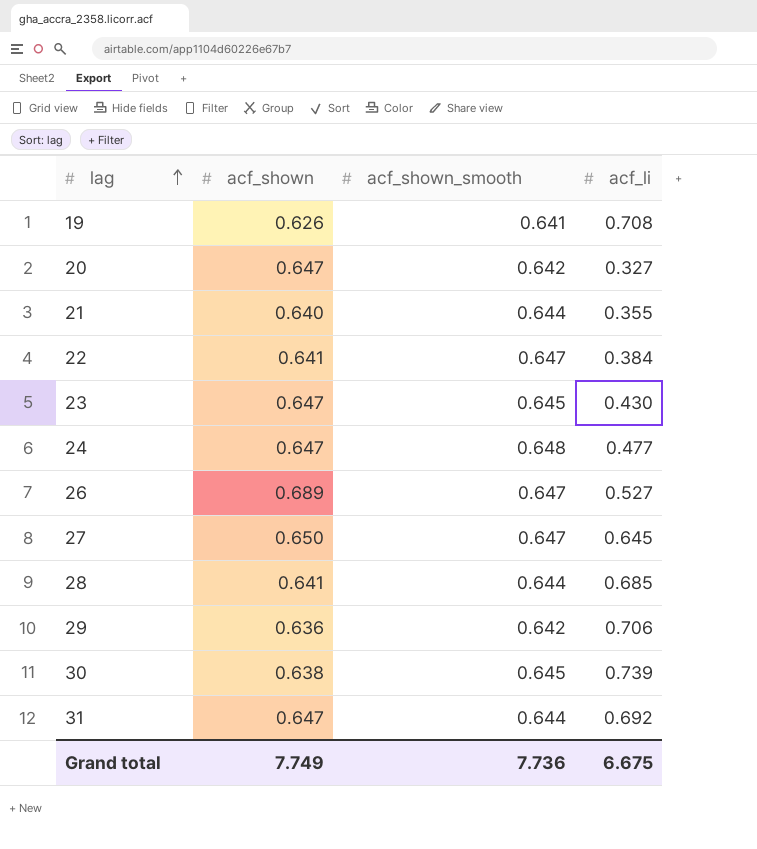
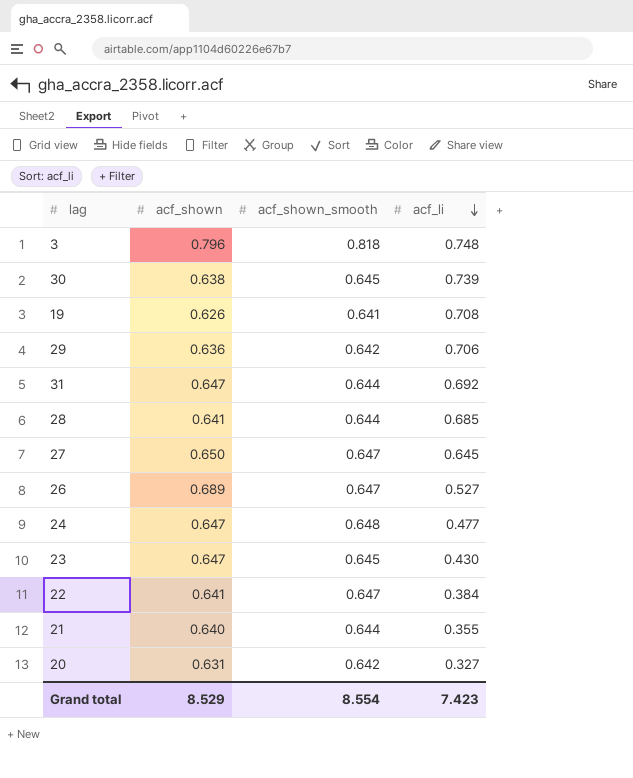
row order: lag ascending -> acf_li descending
row 3: none -> 0.796 | 0.818 | 0.748
20 | acf_shown: 0.647 -> 0.631
Grand total | acf_shown: 7.749 -> 8.529
Grand total | acf_shown_smooth: 7.736 -> 8.554
Grand total | acf_li: 6.675 -> 7.423

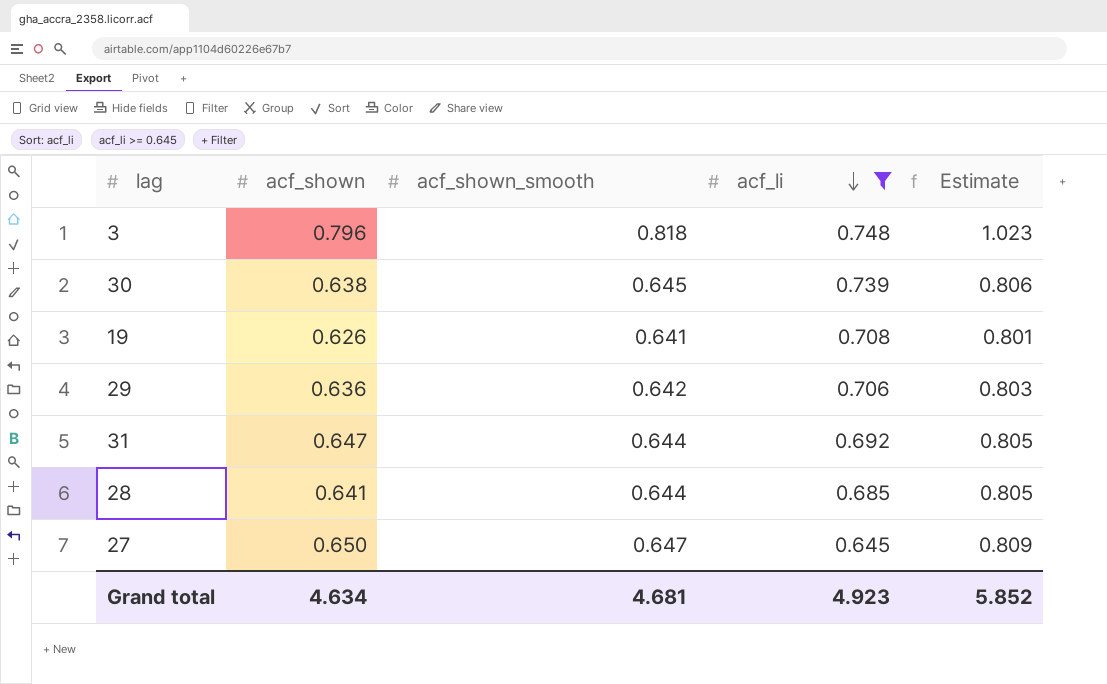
filter: none -> acf_li >= 0.645
column Estimate | formula: none -> [acf_shown_smooth] * 1.25
Grand total | acf_shown: 8.529 -> 4.634
Grand total | acf_shown_smooth: 8.554 -> 4.681
Grand total | acf_li: 7.423 -> 4.923

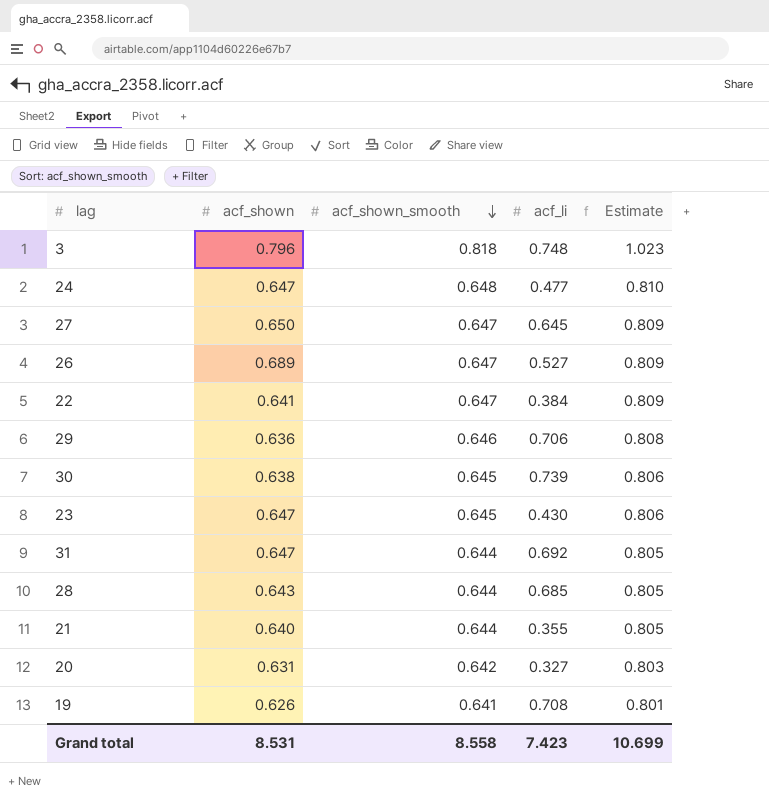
filter: acf_li >= 0.645 -> none
row order: acf_li descending -> acf_shown_smooth descending
29 | acf_shown_smooth: 0.642 -> 0.646
29 | Estimate: 0.803 -> 0.808
28 | acf_shown: 0.641 -> 0.643
Grand total | acf_shown: 4.634 -> 8.531
Grand total | acf_shown_smooth: 4.681 -> 8.558
Grand total | acf_li: 4.923 -> 7.423
Grand total | Estimate: 5.852 -> 10.699

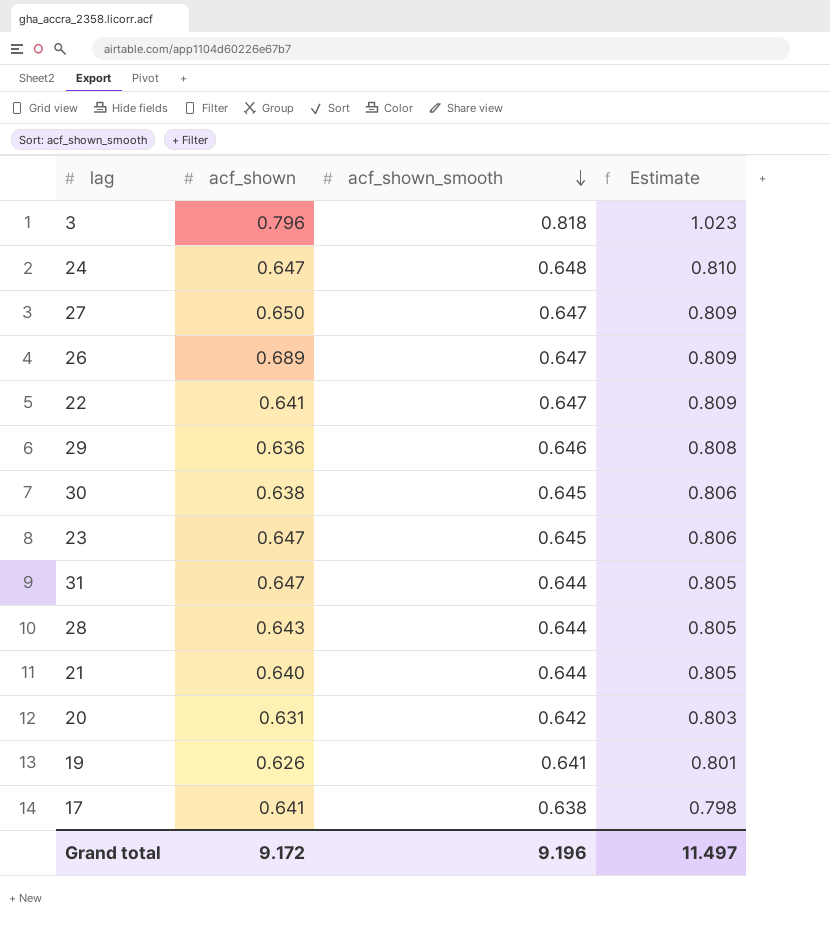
column acf_li | position: 4 -> none
row 17: none -> 0.641 | 0.638 | 0.798
Grand total | acf_shown: 8.531 -> 9.172
Grand total | acf_shown_smooth: 8.558 -> 9.196
Grand total | Estimate: 10.699 -> 11.497

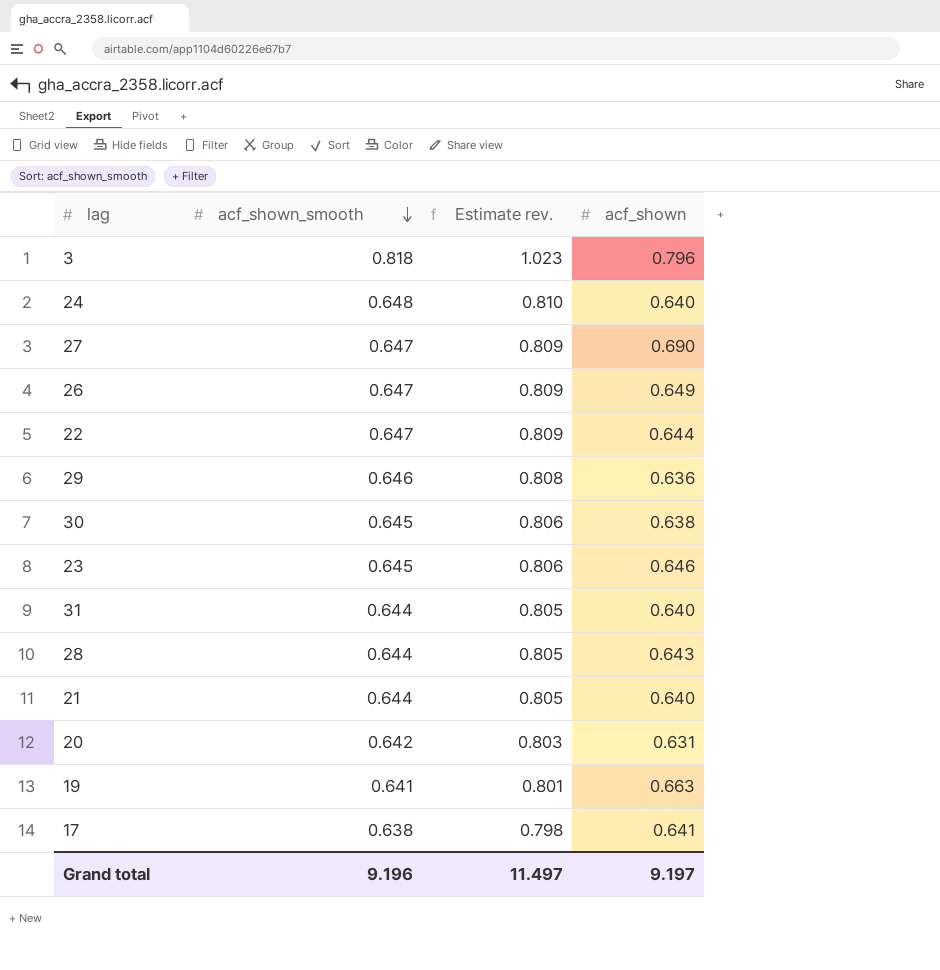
column name: Estimate -> Estimate rev.
column acf_shown | position: 2 -> 4
24 | acf_shown: 0.647 -> 0.640
27 | acf_shown: 0.650 -> 0.690
26 | acf_shown: 0.689 -> 0.649
22 | acf_shown: 0.641 -> 0.644
23 | acf_shown: 0.647 -> 0.646
31 | acf_shown: 0.647 -> 0.640
19 | acf_shown: 0.626 -> 0.663
Grand total | acf_shown: 9.172 -> 9.197

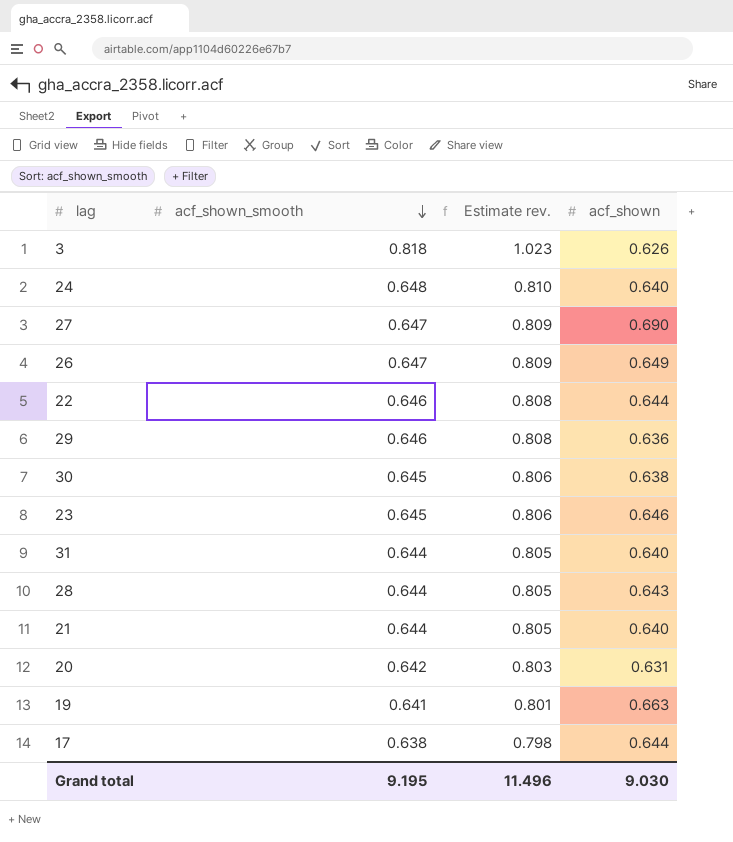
3 | acf_shown: 0.796 -> 0.626
22 | acf_shown_smooth: 0.647 -> 0.646
22 | Estimate rev.: 0.809 -> 0.808
17 | acf_shown: 0.641 -> 0.644
Grand total | acf_shown_smooth: 9.196 -> 9.195
Grand total | Estimate rev.: 11.497 -> 11.496
Grand total | acf_shown: 9.197 -> 9.030

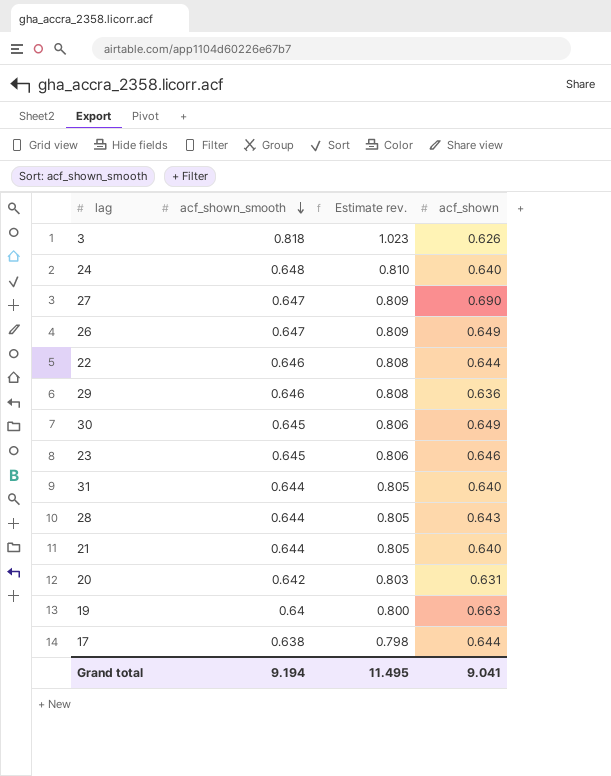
30 | acf_shown: 0.638 -> 0.649
19 | acf_shown_smooth: 0.641 -> 0.64
19 | Estimate rev.: 0.801 -> 0.800
Grand total | acf_shown_smooth: 9.195 -> 9.194
Grand total | Estimate rev.: 11.496 -> 11.495
Grand total | acf_shown: 9.030 -> 9.041

